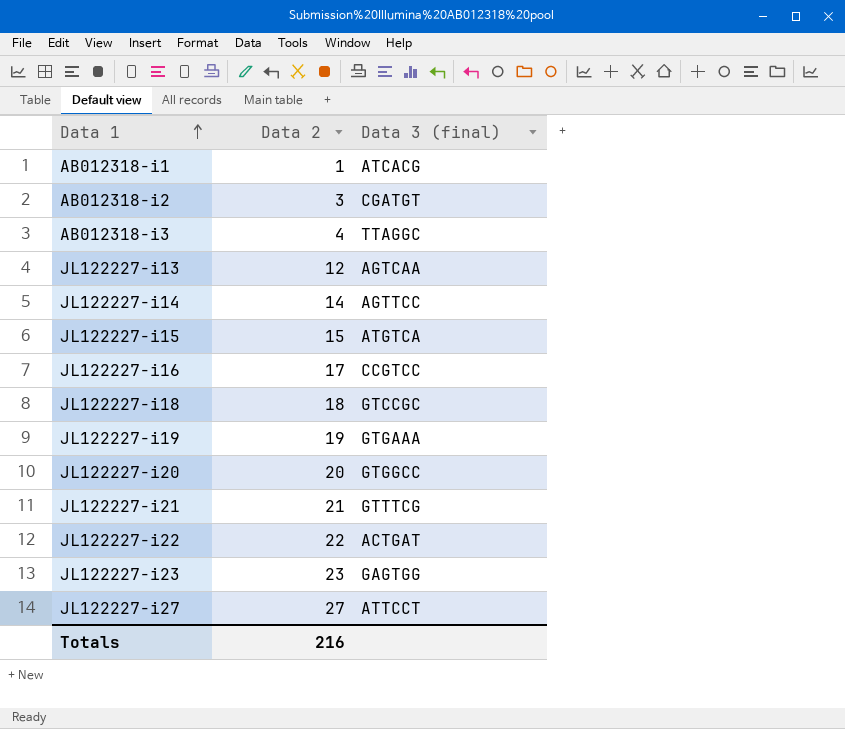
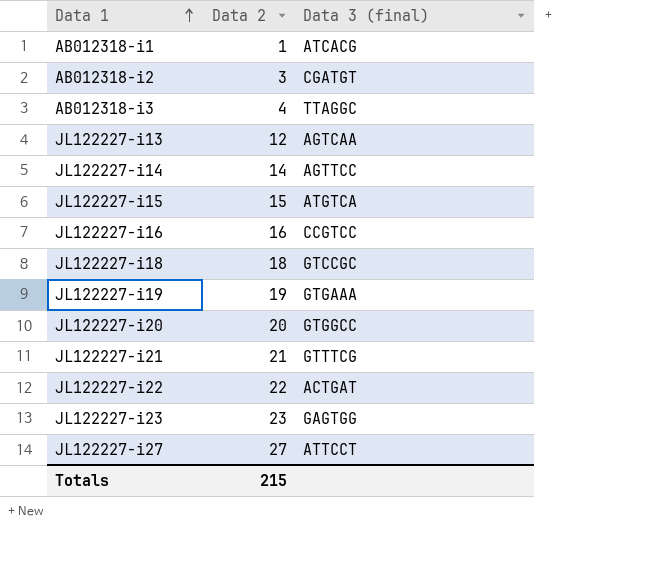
JL122227-i16 | Data 2: 17 -> 16
Totals | Data 2: 216 -> 215

